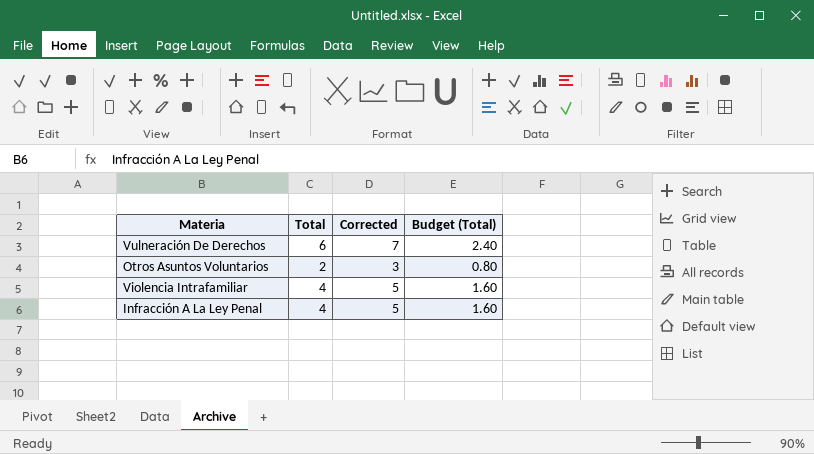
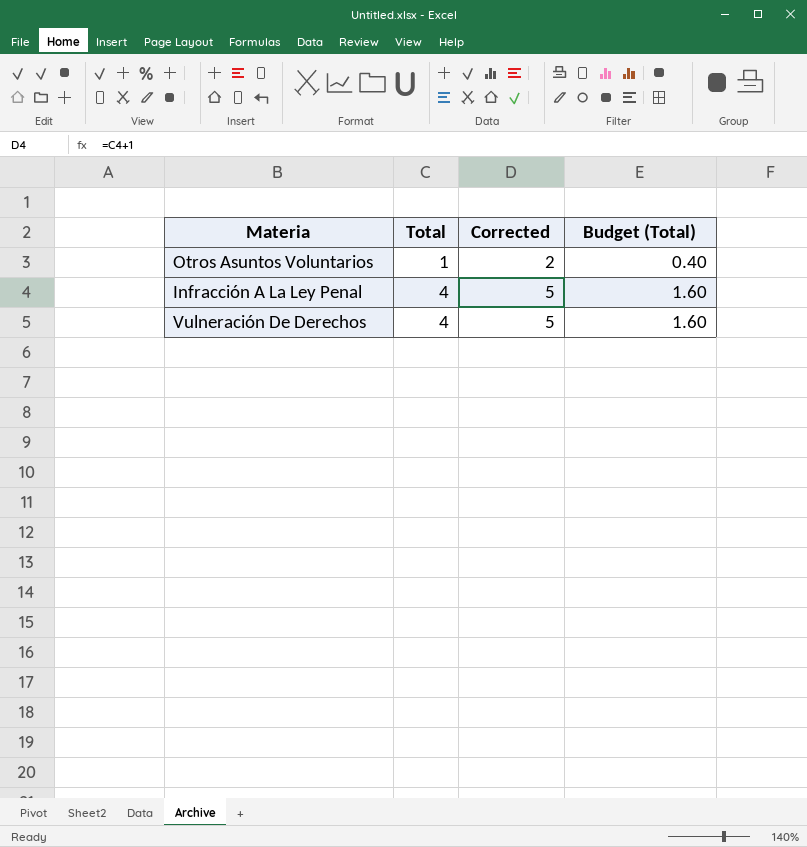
row order: none -> Total ascending
row Violencia Intrafamiliar: 4 | 5 | 1.60 -> none
Otros Asuntos Voluntarios | Total: 2 -> 1
Otros Asuntos Voluntarios | Corrected: 3 -> 2
Otros Asuntos Voluntarios | Budget (Total): 0.80 -> 0.40
Vulneración De Derechos | Total: 6 -> 4
Vulneración De Derechos | Corrected: 7 -> 5
Vulneración De Derechos | Budget (Total): 2.40 -> 1.60

